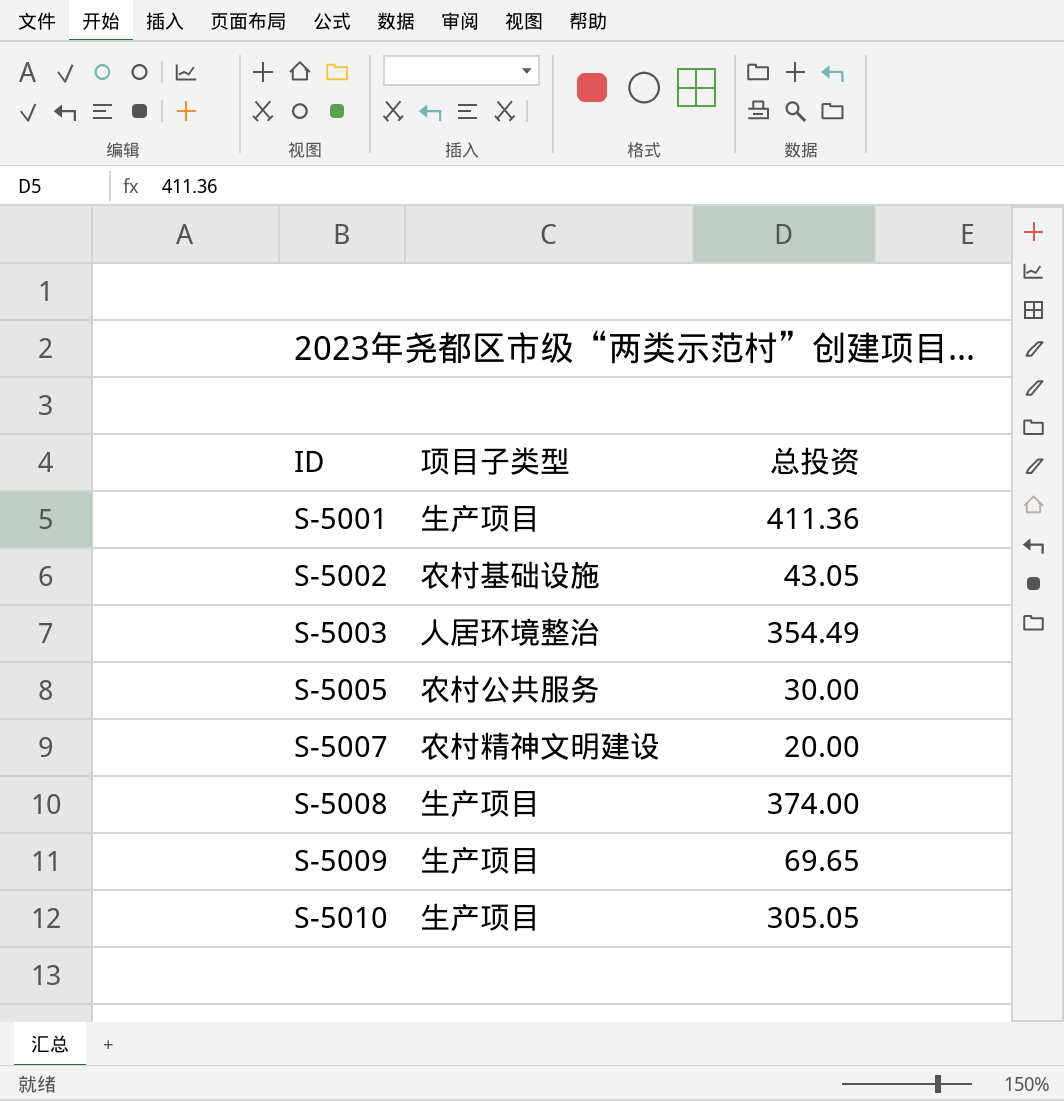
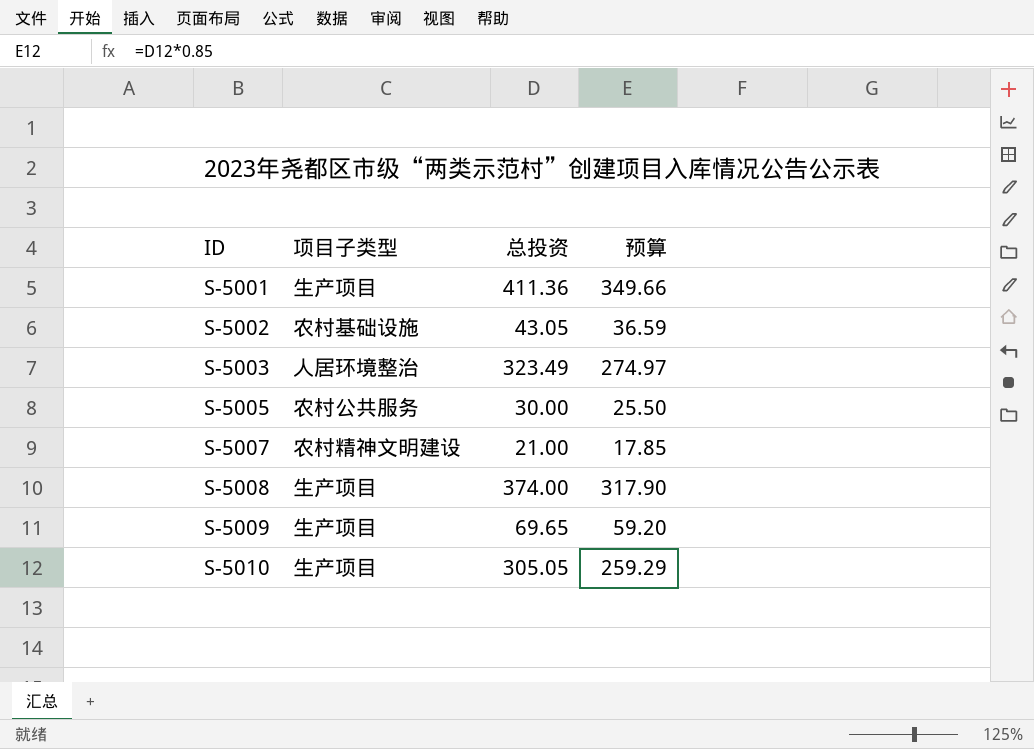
column 预算 | formula: none -> [总投资] * 0.85
S-5003 | 总投资: 354.49 -> 323.49
S-5007 | 总投资: 20.00 -> 21.00

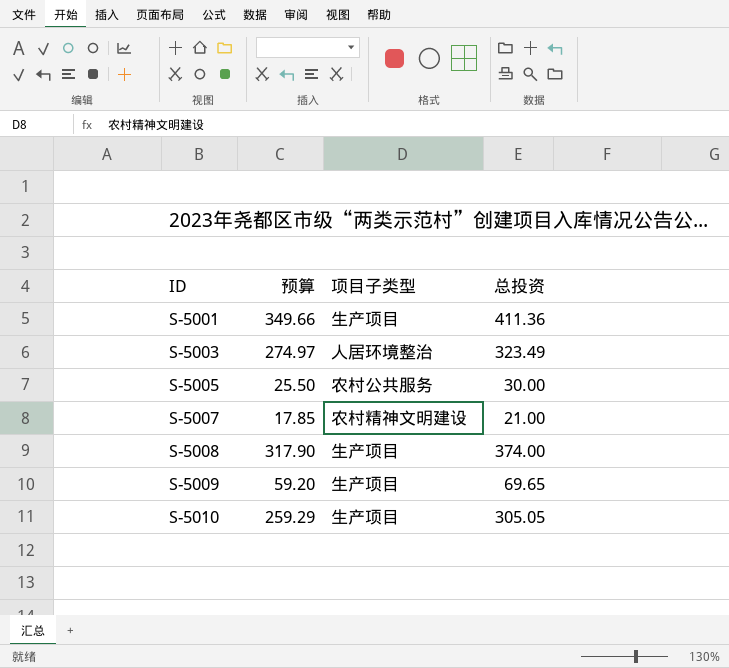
column 预算 | position: 4 -> 2
row S-5002: 农村基础设施 | 43.05 | 36.59 -> none

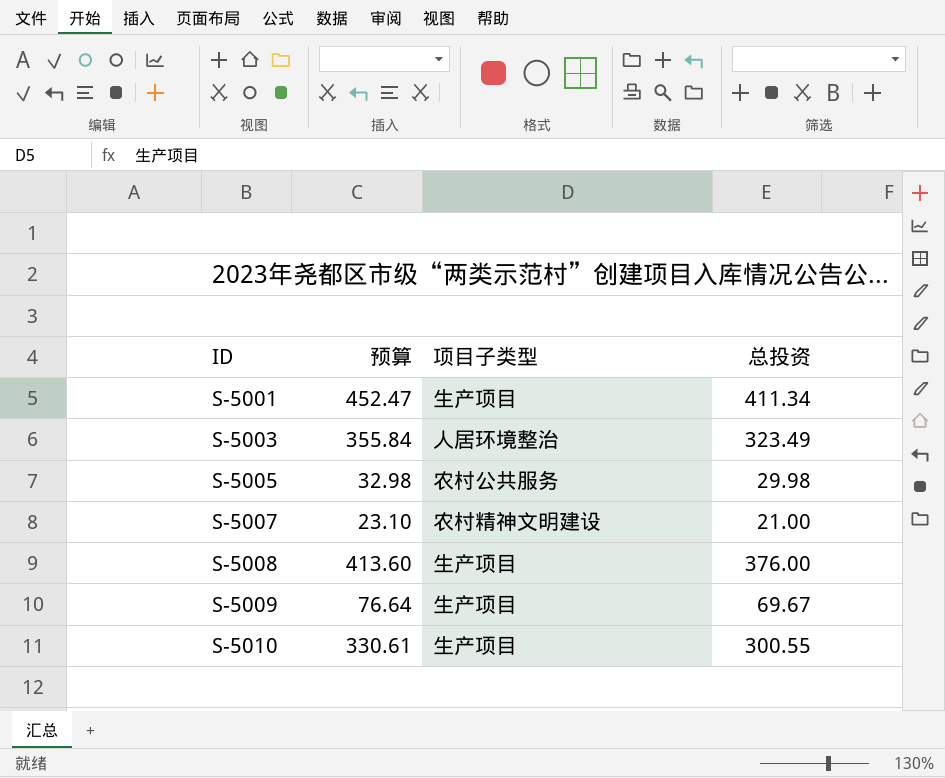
column 预算 | formula: [总投资] * 0.85 -> [总投资] * 1.1
S-5001 | 总投资: 411.36 -> 411.34
S-5005 | 总投资: 30.00 -> 29.98
S-5008 | 总投资: 374.00 -> 376.00
S-5009 | 总投资: 69.65 -> 69.67
S-5010 | 总投资: 305.05 -> 300.55

